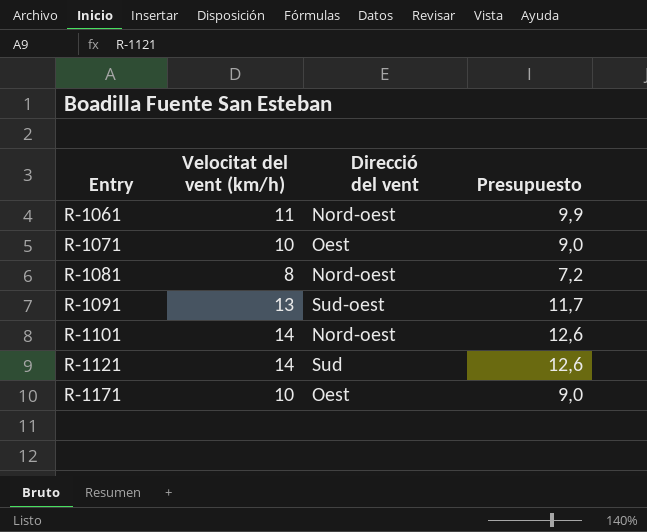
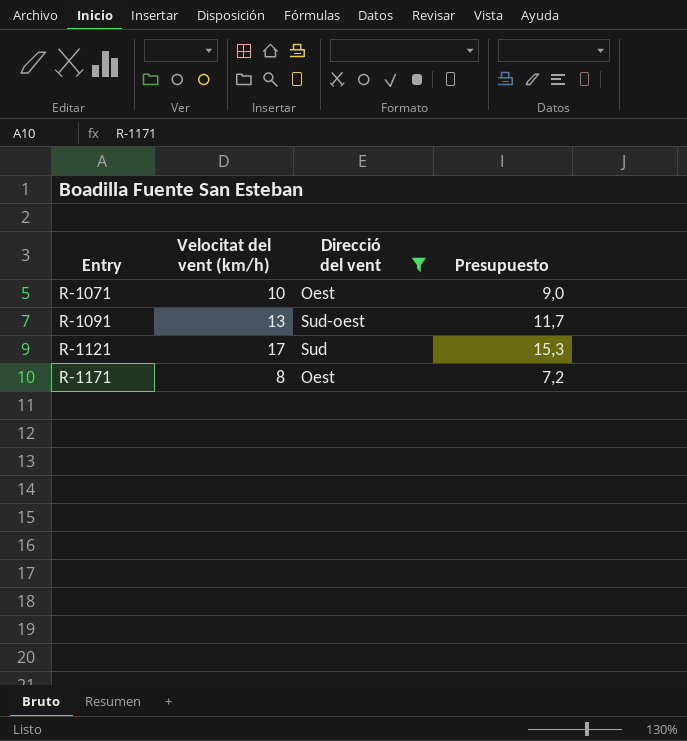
filter: none -> Direcció del vent != Nord-oest
R-1121 | Velocitat del vent (km/h): 14 -> 17
R-1121 | Presupuesto: 12,6 -> 15,3
R-1171 | Velocitat del vent (km/h): 10 -> 8
R-1171 | Presupuesto: 9,0 -> 7,2

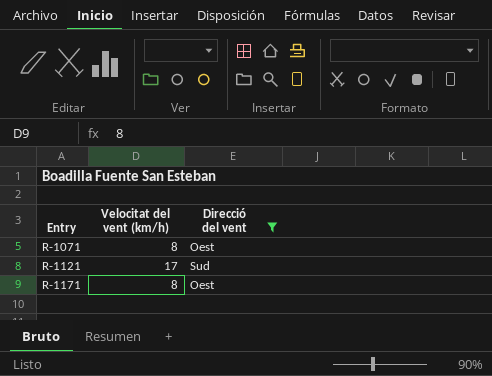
column Presupuesto | formula: [Velocitat del vent (km/h)] * 0,9 -> none
row R-1091: 13 | Sud-oest | 11,7 -> none
R-1071 | Velocitat del vent (km/h): 10 -> 8

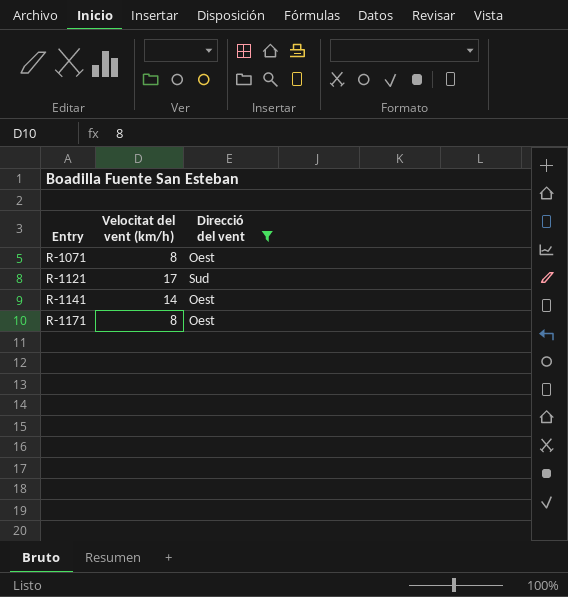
row R-1141: none -> 14 | Oest

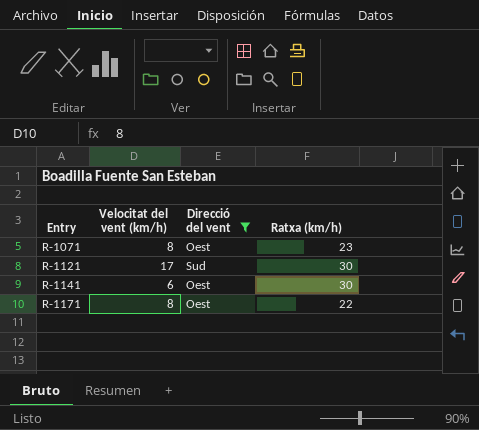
column Ratxa (km/h) | position: none -> 4
R-1141 | Velocitat del vent (km/h): 14 -> 6

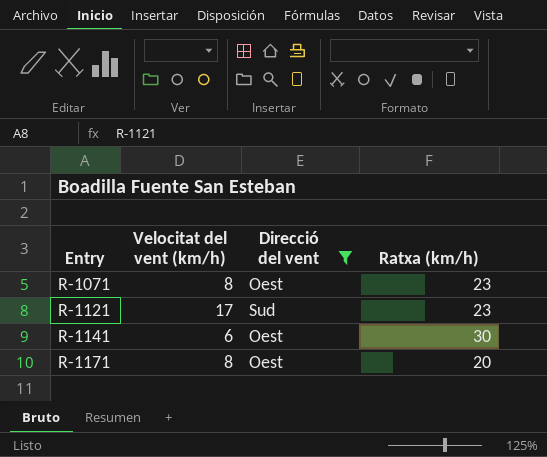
R-1121 | Ratxa (km/h): 30 -> 23
R-1171 | Ratxa (km/h): 22 -> 20

